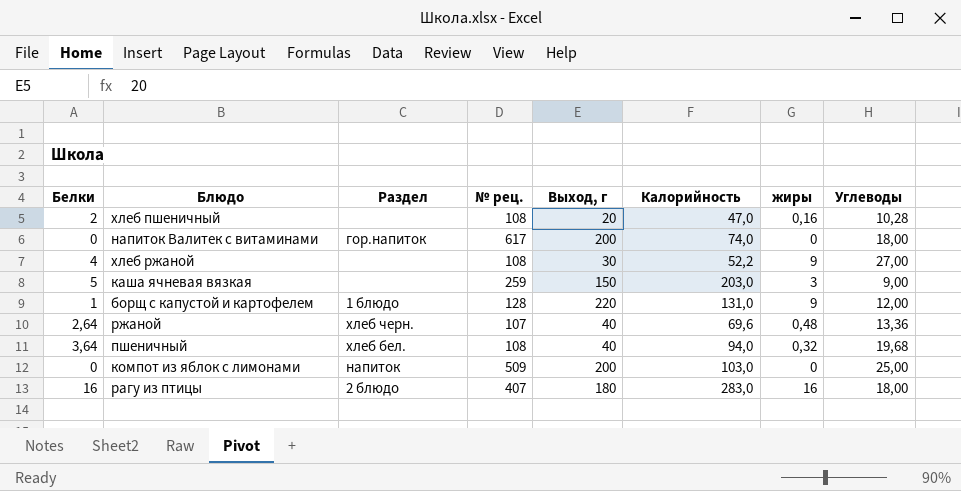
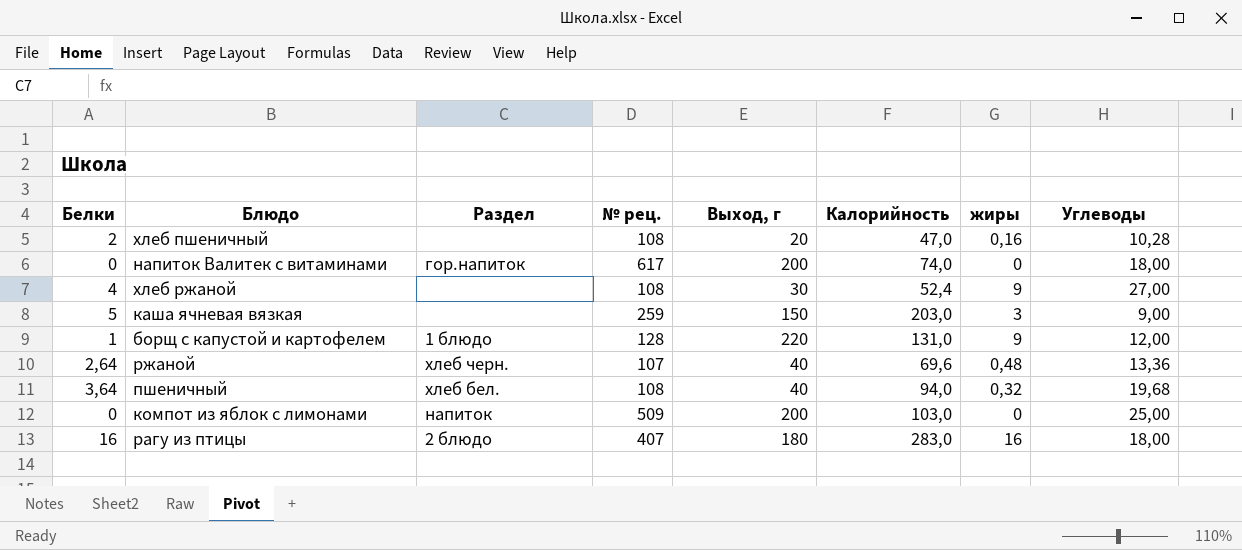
хлеб ржаной | Калорийность: 52,2 -> 52,4

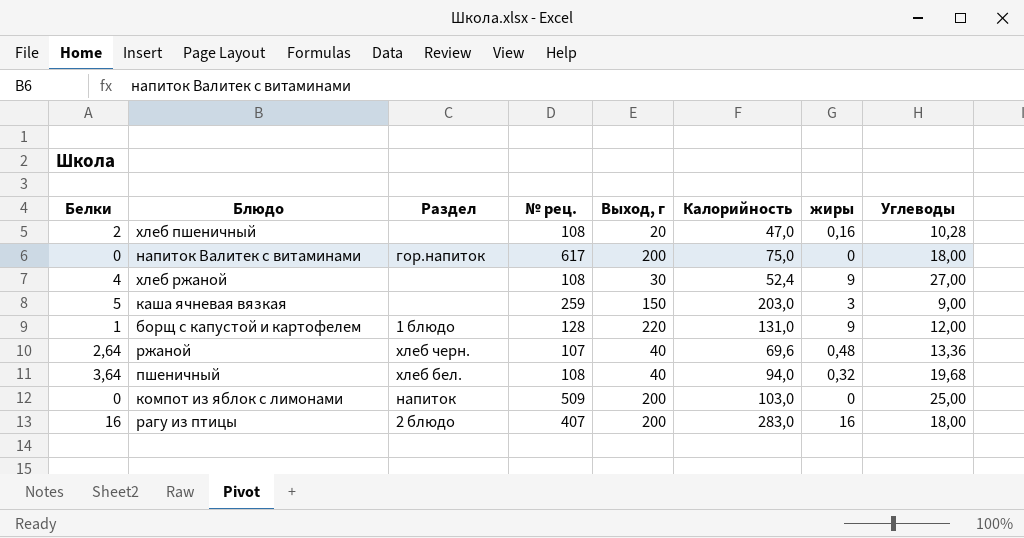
напиток Валитек с витаминами | Калорийность: 74,0 -> 75,0
рагу из птицы | Выход, г: 180 -> 200

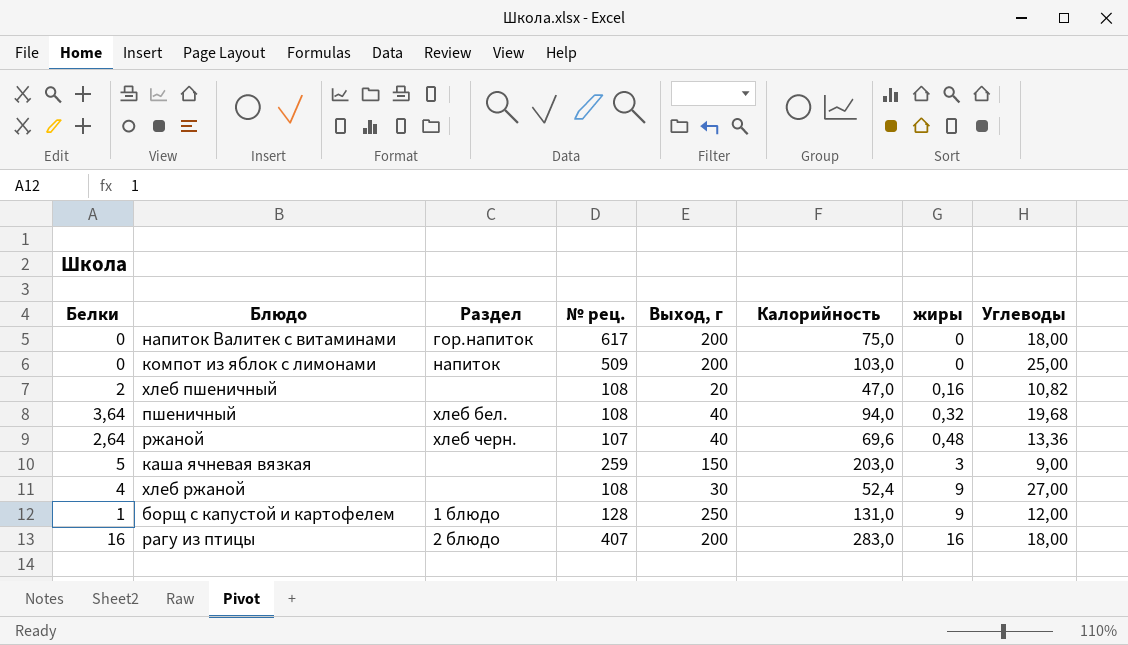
row order: none -> жиры ascending
хлеб пшеничный | Углеводы: 10,28 -> 10,82
борщ с капустой и картофелем | Выход, г: 220 -> 250

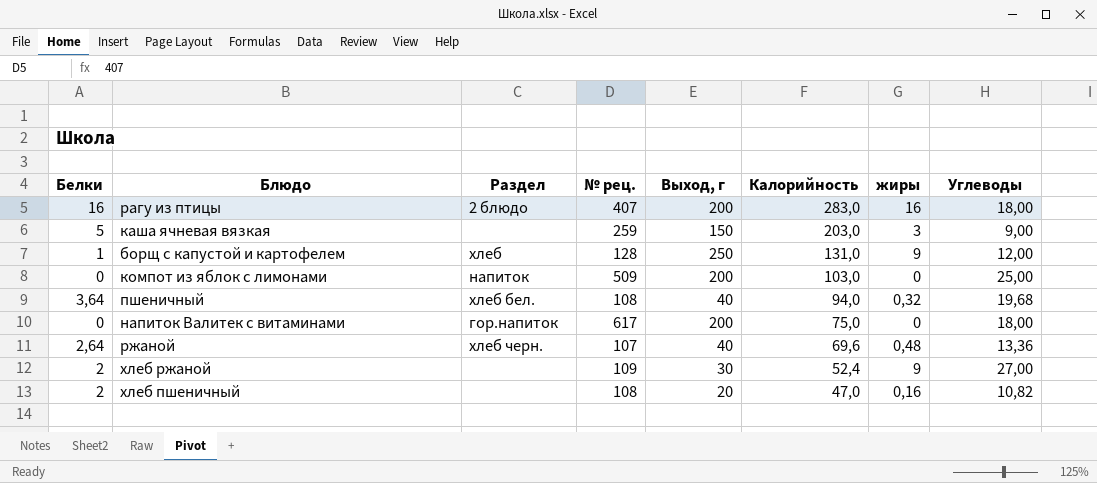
row order: жиры ascending -> Калорийность descending
борщ с капустой и картофелем | Раздел: 1 блюдо -> хлеб
хлеб ржаной | Белки: 4 -> 2
хлеб ржаной | № рец.: 108 -> 109

